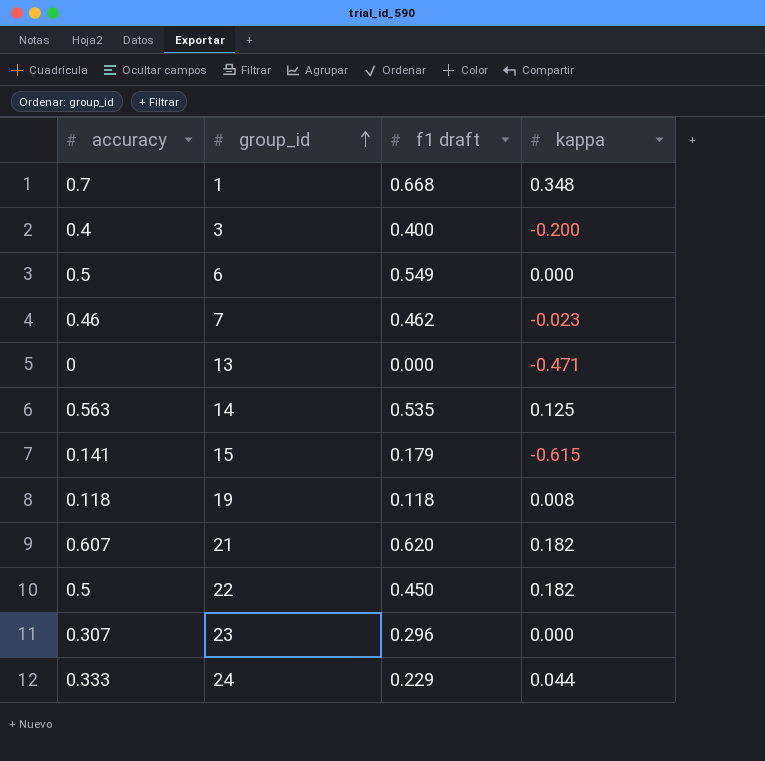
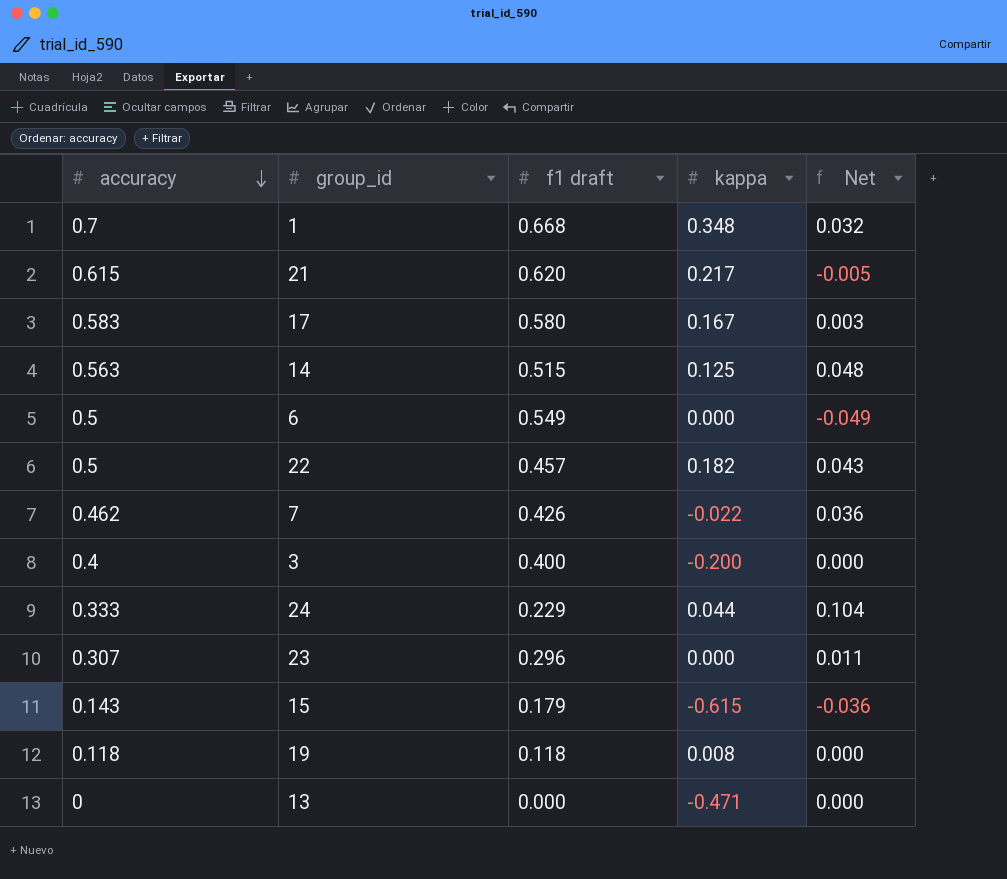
row order: group_id ascending -> accuracy descending
column Net | formula: none -> [accuracy] - [f1 draft]
21 | accuracy: 0.607 -> 0.615
21 | kappa: 0.182 -> 0.217
row 17: none -> 0.583 | 0.580 | 0.167 | 0.003
14 | f1 draft: 0.535 -> 0.515
22 | f1 draft: 0.450 -> 0.457
7 | accuracy: 0.46 -> 0.462
7 | f1 draft: 0.462 -> 0.426
7 | kappa: -0.023 -> -0.022
15 | accuracy: 0.141 -> 0.143

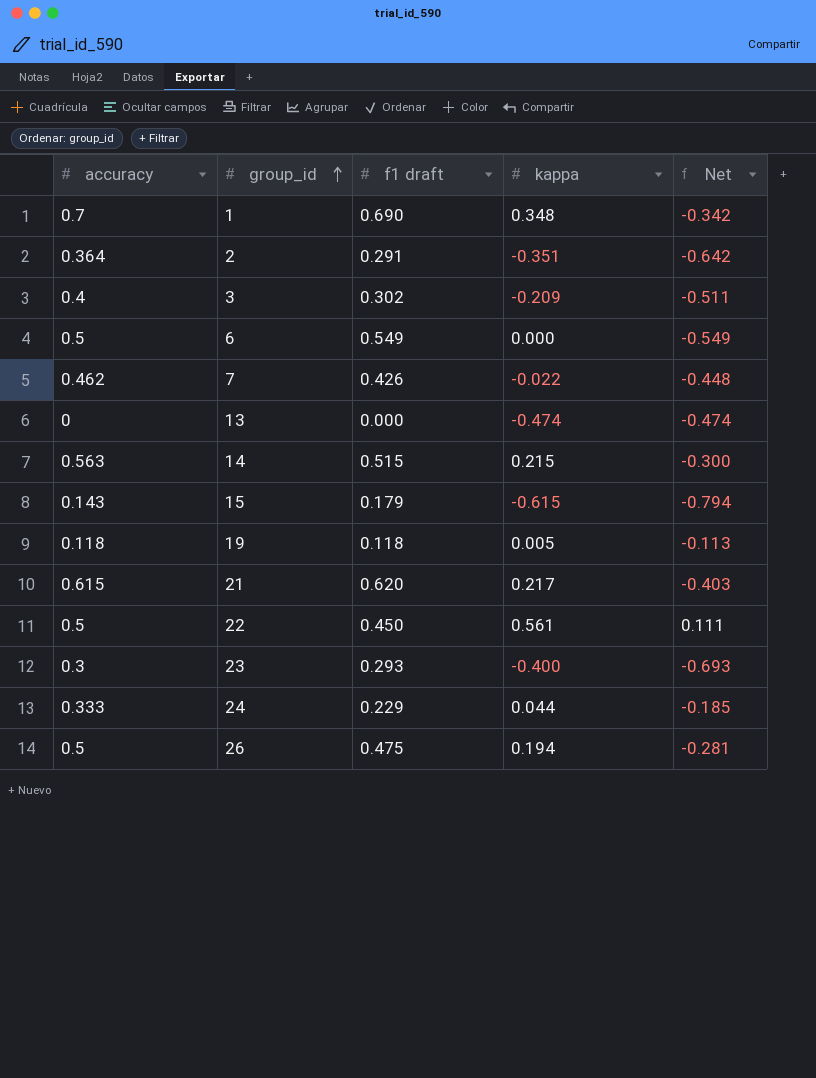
row order: accuracy descending -> group_id ascending
column Net | formula: [accuracy] - [f1 draft] -> [kappa] - [f1 draft]
row 17: 0.583 | 0.580 | 0.167 | 0.003 -> none
1 | f1 draft: 0.668 -> 0.690
row 2: none -> 0.364 | 0.291 | -0.351 | -0.642
3 | f1 draft: 0.400 -> 0.302
3 | kappa: -0.200 -> -0.209
13 | kappa: -0.471 -> -0.474
14 | kappa: 0.125 -> 0.215
19 | kappa: 0.008 -> 0.005
22 | f1 draft: 0.457 -> 0.450
22 | kappa: 0.182 -> 0.561
23 | accuracy: 0.307 -> 0.3
23 | f1 draft: 0.296 -> 0.293
23 | kappa: 0.000 -> -0.400
row 26: none -> 0.5 | 0.475 | 0.194 | -0.281

